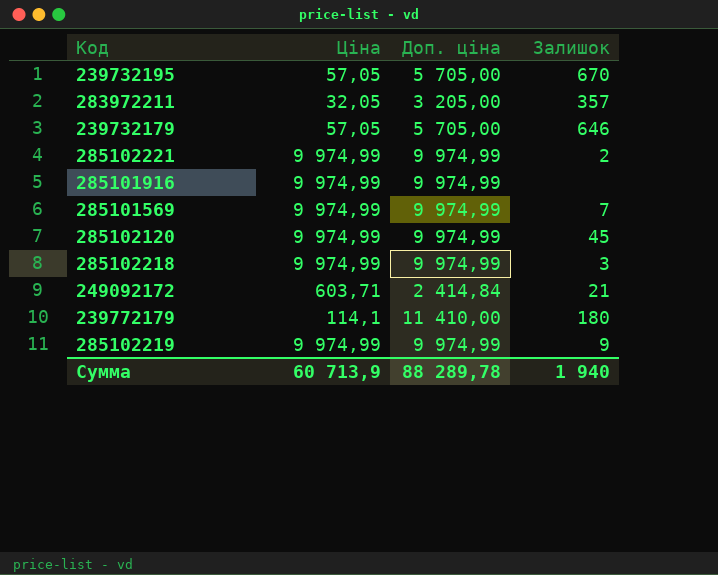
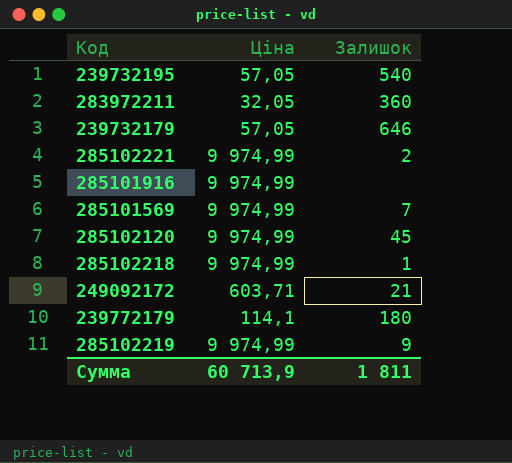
column Доп. ціна | position: 3 -> none
239732195 | Залишок: 670 -> 540
283972211 | Залишок: 357 -> 360
285102218 | Залишок: 3 -> 1
Сумма | Залишок: 1 940 -> 1 811

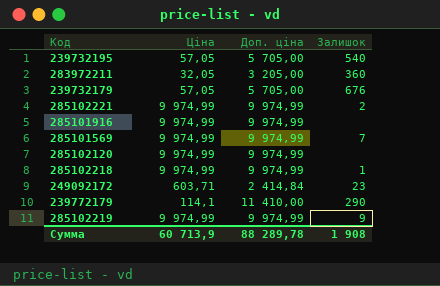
column Доп. ціна | position: none -> 3
239732179 | Залишок: 646 -> 676
285102120 | Залишок: 45 -> none
249092172 | Залишок: 21 -> 23
239772179 | Залишок: 180 -> 290
Сумма | Залишок: 1 811 -> 1 908

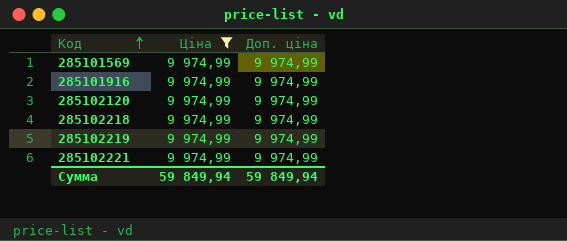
filter: none -> Ціна = 9 974,99
row order: none -> Код ascending
column Залишок | position: 4 -> none
Сумма | Ціна: 60 713,9 -> 59 849,94
Сумма | Доп. ціна: 88 289,78 -> 59 849,94

